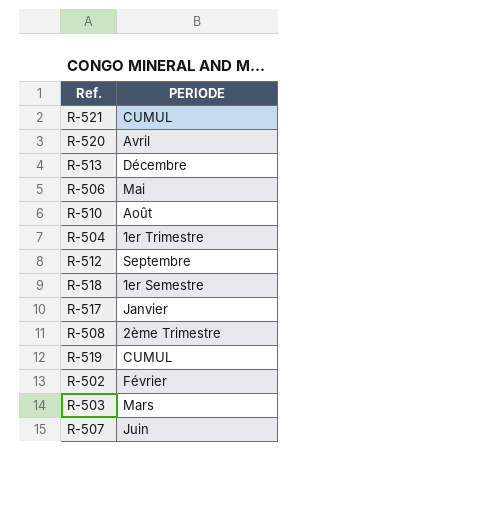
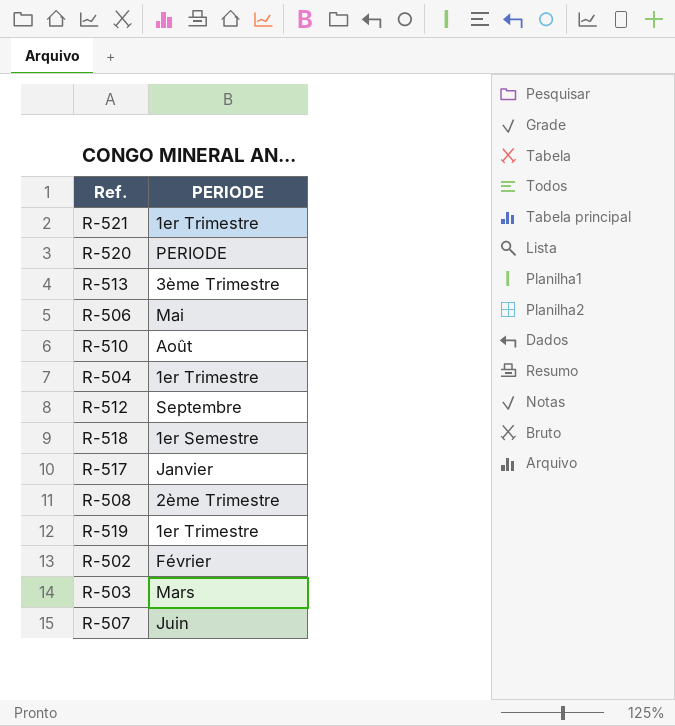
R-521 | PERIODE: CUMUL -> 1er Trimestre
R-520 | PERIODE: Avril -> PERIODE
R-513 | PERIODE: Décembre -> 3ème Trimestre
R-519 | PERIODE: CUMUL -> 1er Trimestre

